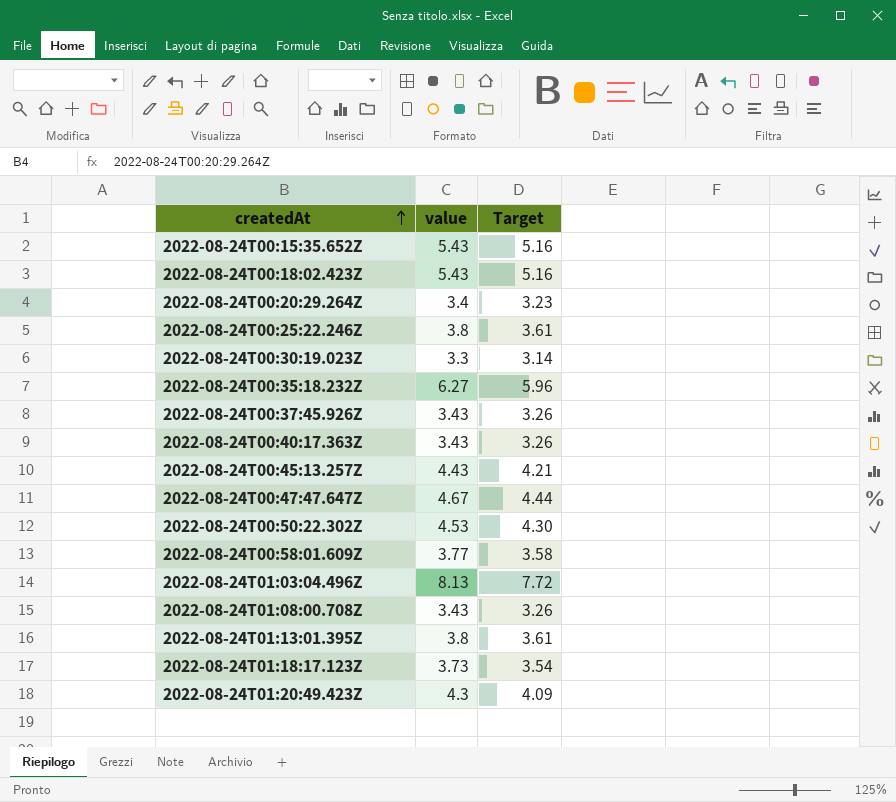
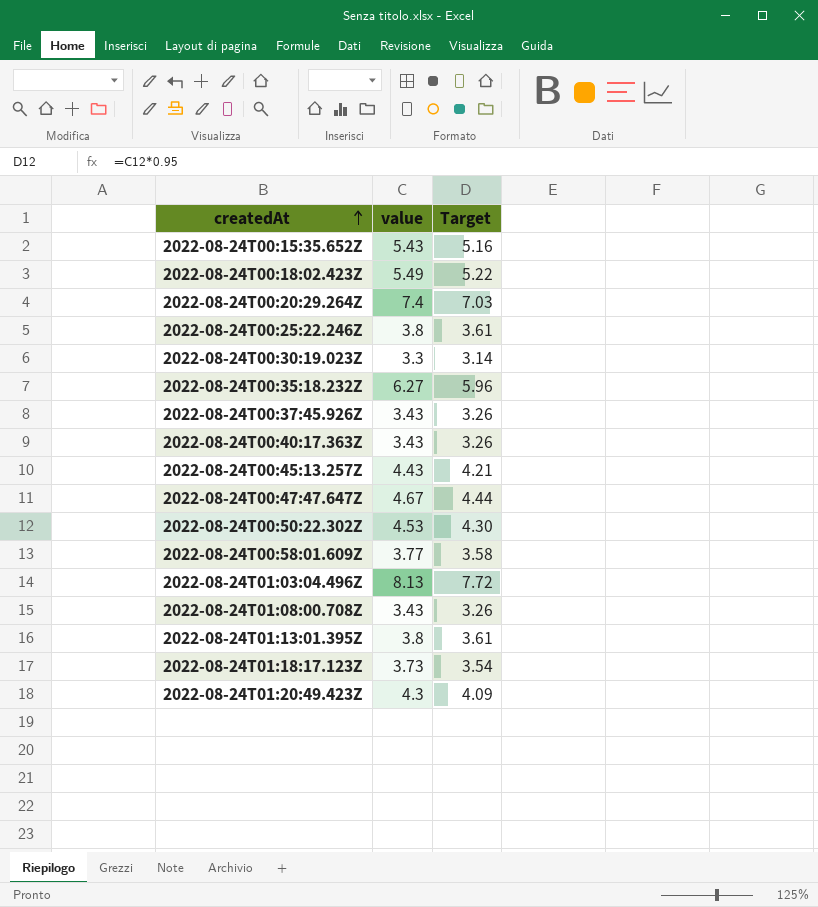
2022-08-24T00:18:02.423Z | value: 5.43 -> 5.49
2022-08-24T00:18:02.423Z | Target: 5.16 -> 5.22
2022-08-24T00:20:29.264Z | value: 3.4 -> 7.4
2022-08-24T00:20:29.264Z | Target: 3.23 -> 7.03

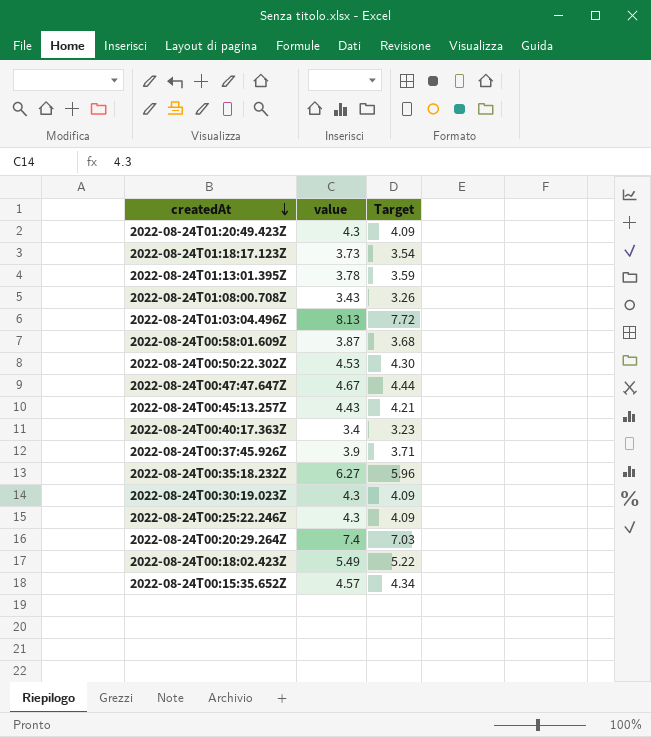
row order: createdAt ascending -> createdAt descending
2022-08-24T01:13:01.395Z | value: 3.8 -> 3.78
2022-08-24T01:13:01.395Z | Target: 3.61 -> 3.59
2022-08-24T00:58:01.609Z | value: 3.77 -> 3.87
2022-08-24T00:58:01.609Z | Target: 3.58 -> 3.68
2022-08-24T00:40:17.363Z | value: 3.43 -> 3.4
2022-08-24T00:40:17.363Z | Target: 3.26 -> 3.23
2022-08-24T00:37:45.926Z | value: 3.43 -> 3.9
2022-08-24T00:37:45.926Z | Target: 3.26 -> 3.71
2022-08-24T00:30:19.023Z | value: 3.3 -> 4.3
2022-08-24T00:30:19.023Z | Target: 3.14 -> 4.09
2022-08-24T00:25:22.246Z | value: 3.8 -> 4.3
2022-08-24T00:25:22.246Z | Target: 3.61 -> 4.09
2022-08-24T00:15:35.652Z | value: 5.43 -> 4.57
2022-08-24T00:15:35.652Z | Target: 5.16 -> 4.34

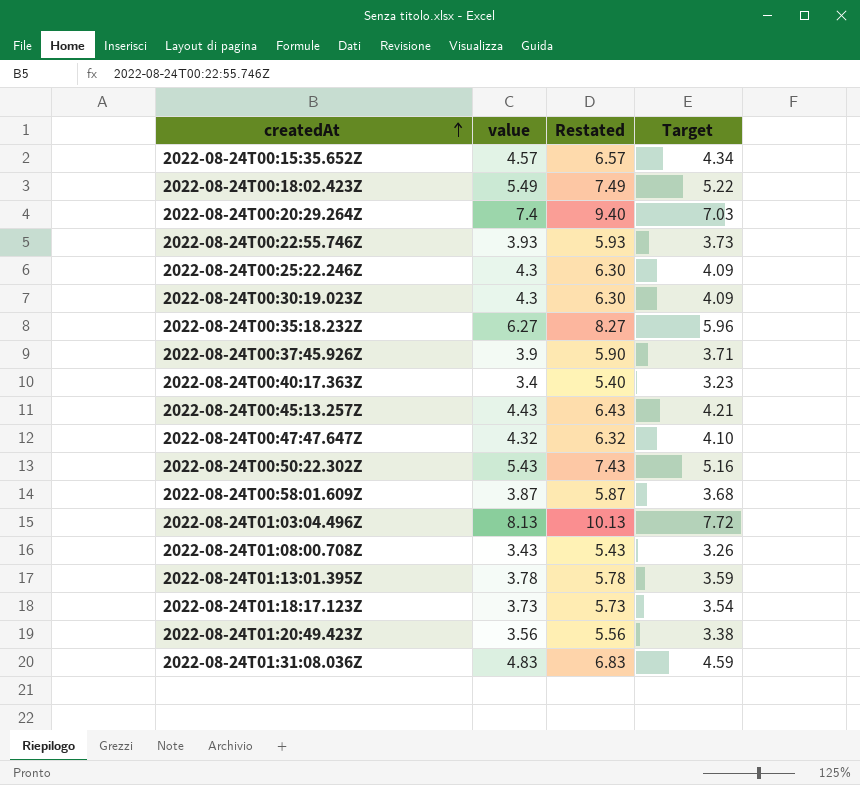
row order: createdAt descending -> createdAt ascending
column Restated | formula: none -> [value] + 2
row 2022-08-24T00:22:55.746Z: none -> 3.93 | 5.93 | 3.73
2022-08-24T00:47:47.647Z | value: 4.67 -> 4.32
2022-08-24T00:47:47.647Z | Target: 4.44 -> 4.10
2022-08-24T00:50:22.302Z | value: 4.53 -> 5.43
2022-08-24T00:50:22.302Z | Target: 4.30 -> 5.16
2022-08-24T01:20:49.423Z | value: 4.3 -> 3.56
2022-08-24T01:20:49.423Z | Target: 4.09 -> 3.38
row 2022-08-24T01:31:08.036Z: none -> 4.83 | 6.83 | 4.59

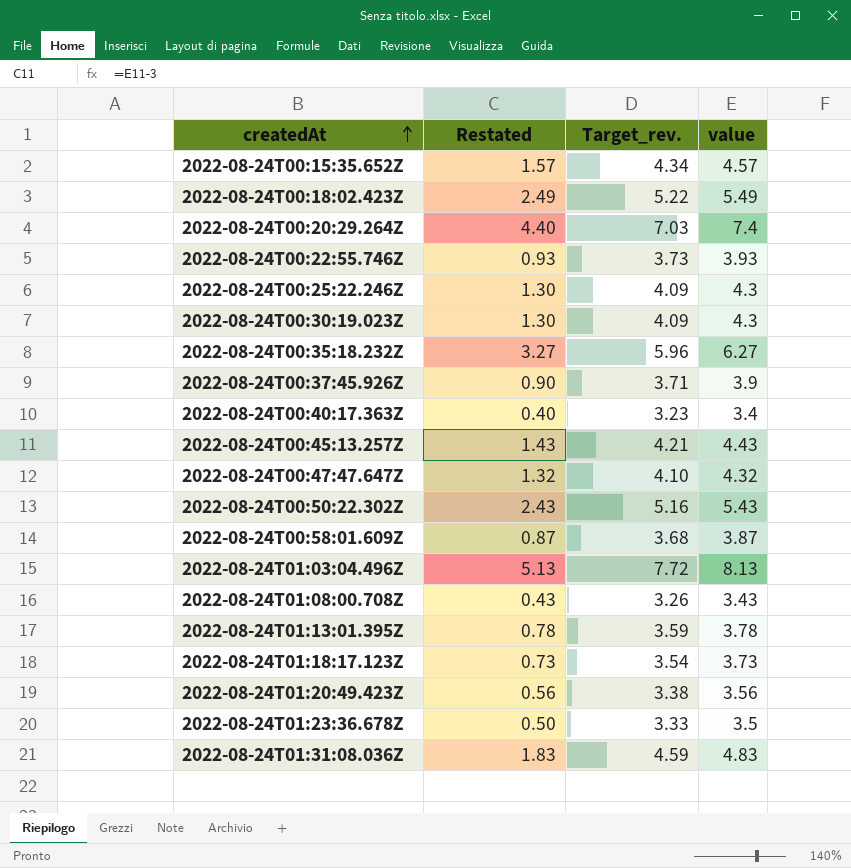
column Restated | formula: [value] + 2 -> [value] - 3
column name: Target -> Target_rev.
column value | position: 2 -> 4
row 2022-08-24T01:23:36.678Z: none -> 0.50 | 3.33 | 3.5

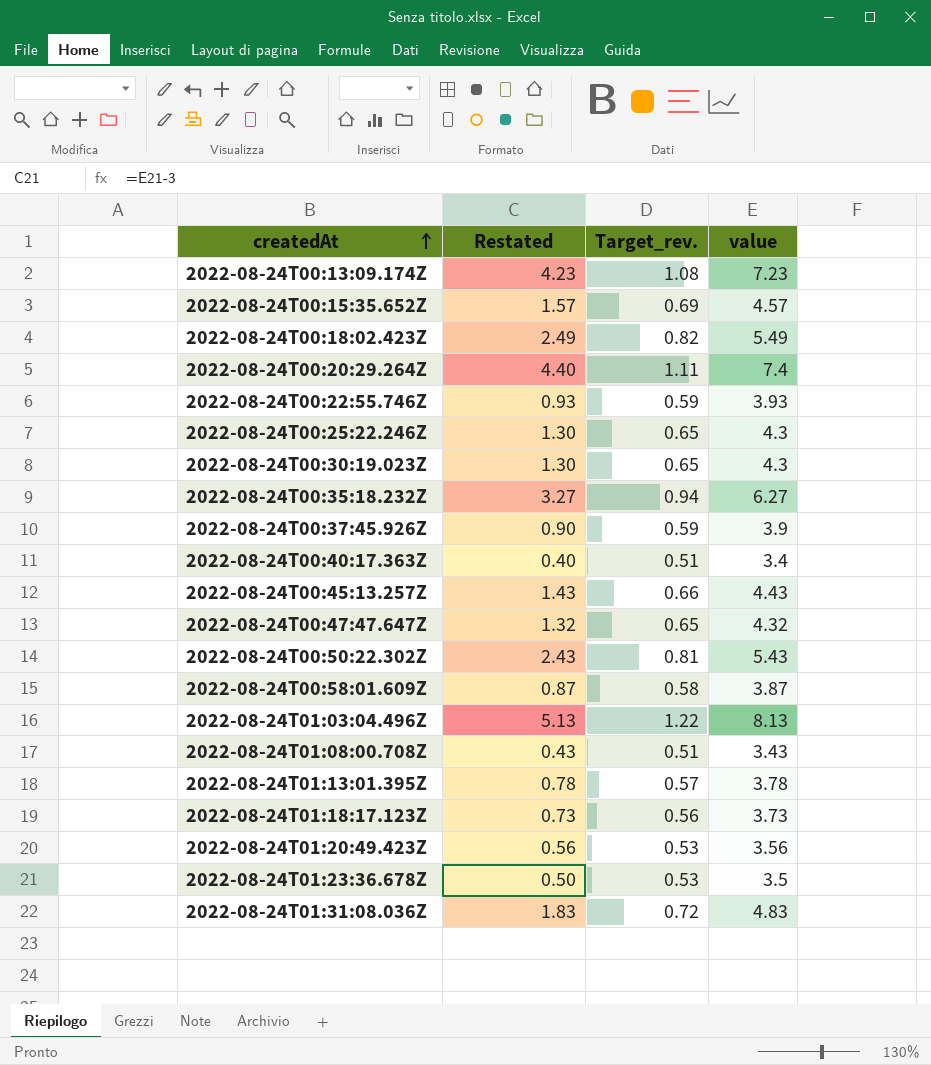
column Target_rev. | formula: [value] * 0.95 -> [value] * 0.15
row 2022-08-24T00:13:09.174Z: none -> 4.23 | 1.08 | 7.23

